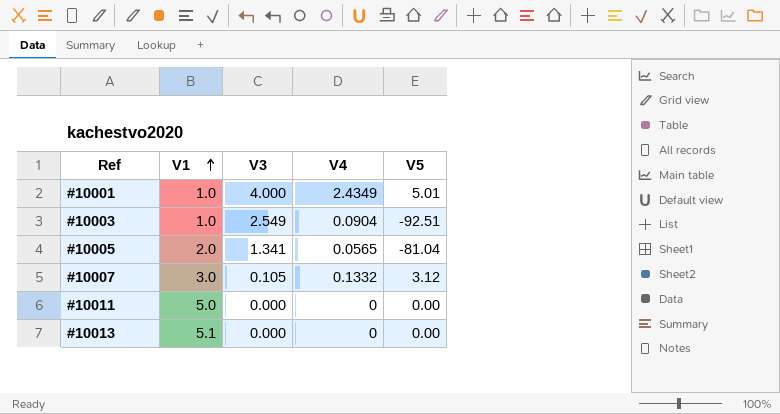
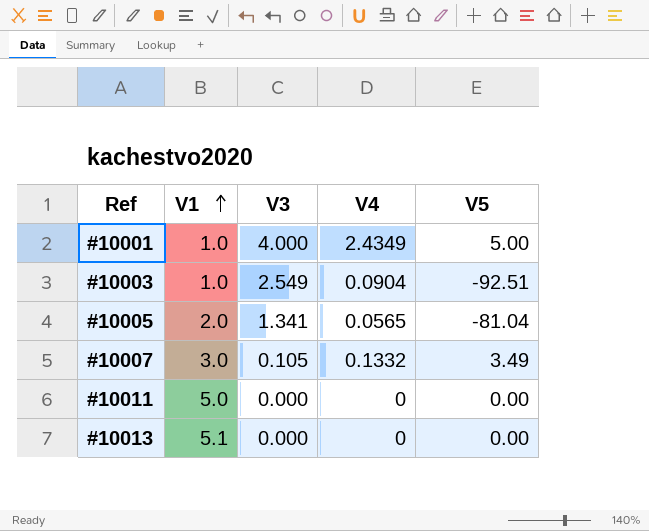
#10001 | V5: 5.01 -> 5.00
#10007 | V5: 3.12 -> 3.49

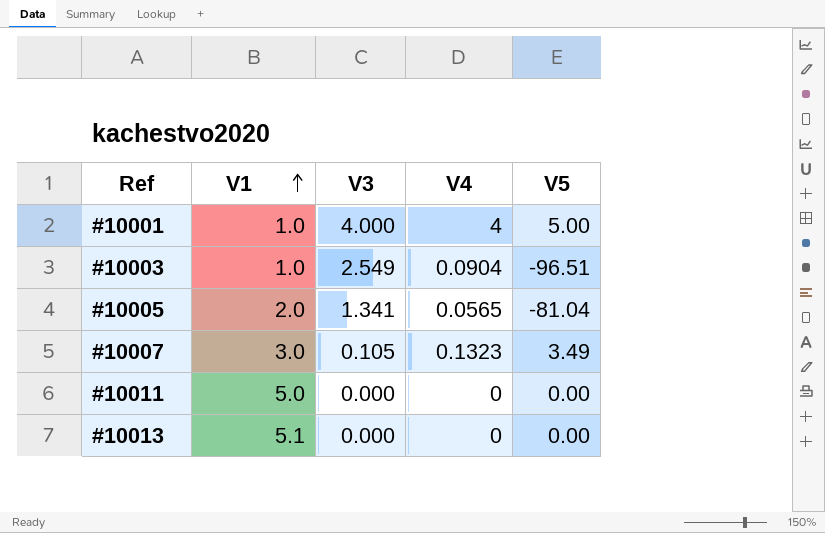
#10001 | V4: 2.4349 -> 4
#10003 | V5: -92.51 -> -96.51
#10007 | V4: 0.1332 -> 0.1323

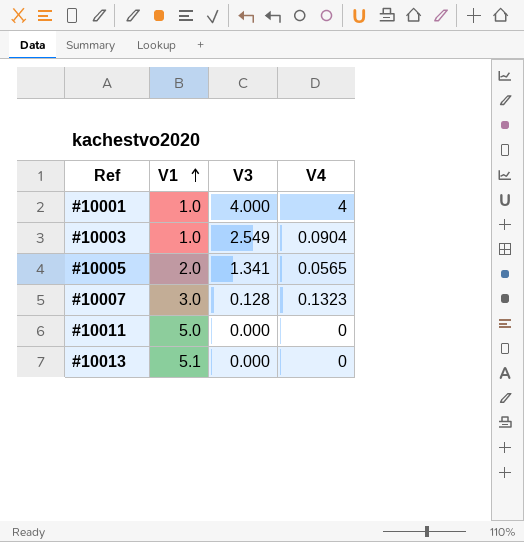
column V5 | position: 5 -> none
#10007 | V3: 0.105 -> 0.128

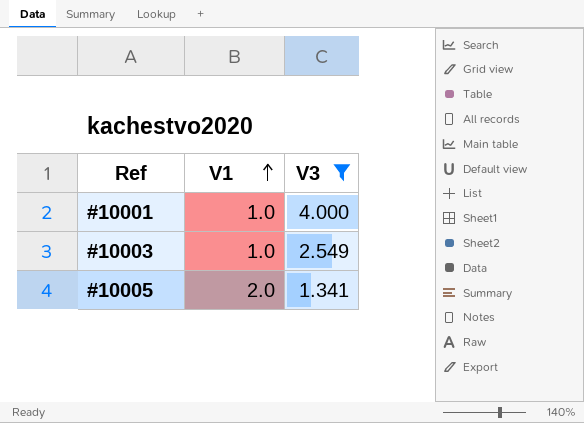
filter: none -> V3 >= 1.341
column V4 | position: 4 -> none

